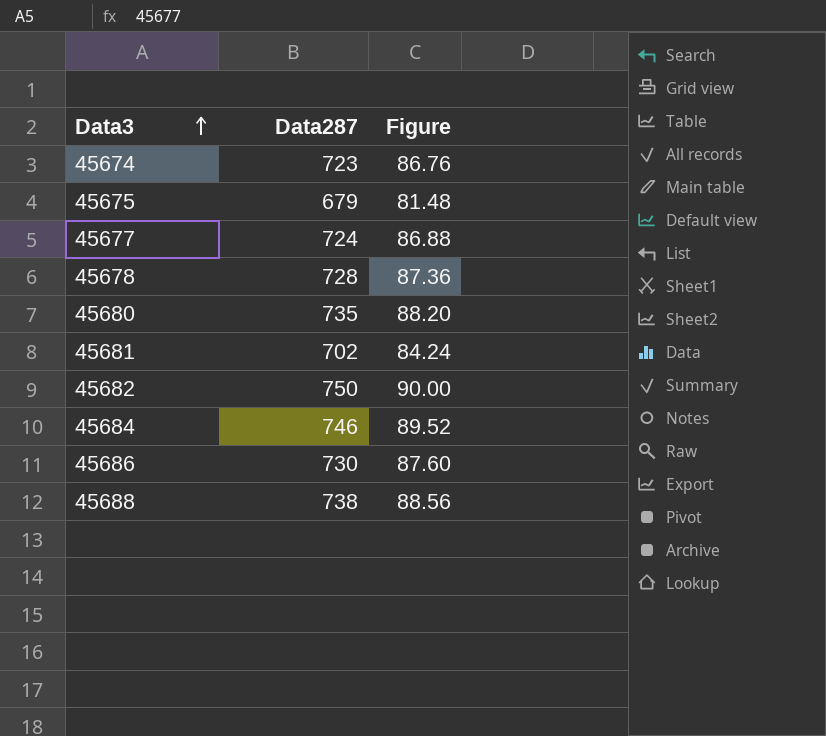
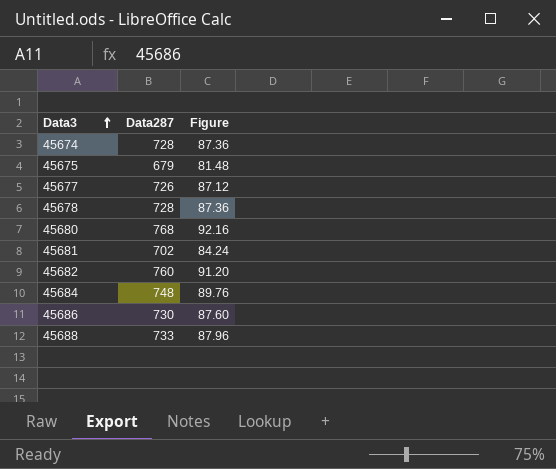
45674 | Data287: 723 -> 728
45674 | Figure: 86.76 -> 87.36
45677 | Data287: 724 -> 726
45677 | Figure: 86.88 -> 87.12
45680 | Data287: 735 -> 768
45680 | Figure: 88.20 -> 92.16
45682 | Data287: 750 -> 760
45682 | Figure: 90.00 -> 91.20
45684 | Data287: 746 -> 748
45684 | Figure: 89.52 -> 89.76
45688 | Data287: 738 -> 733
45688 | Figure: 88.56 -> 87.96

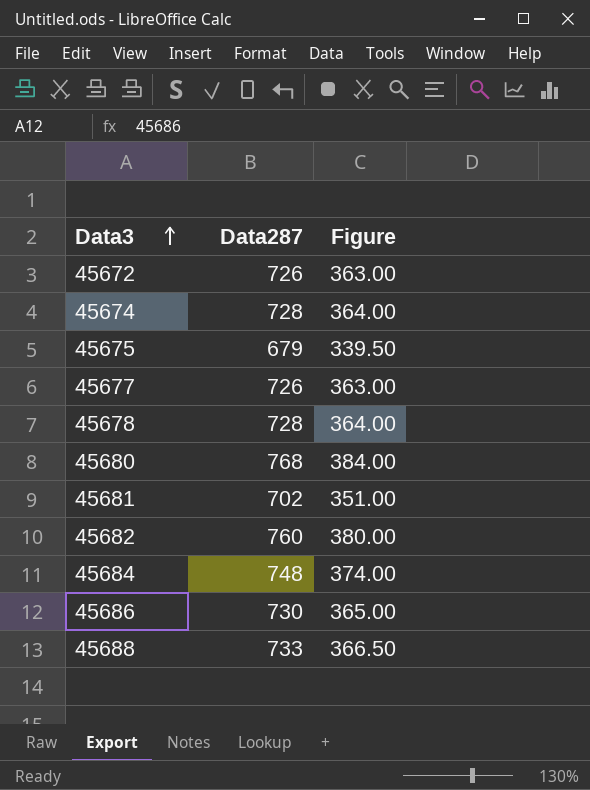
column Figure | formula: [Data287] * 0.12 -> [Data287] * 0.5
row 45672: none -> 726 | 363.00

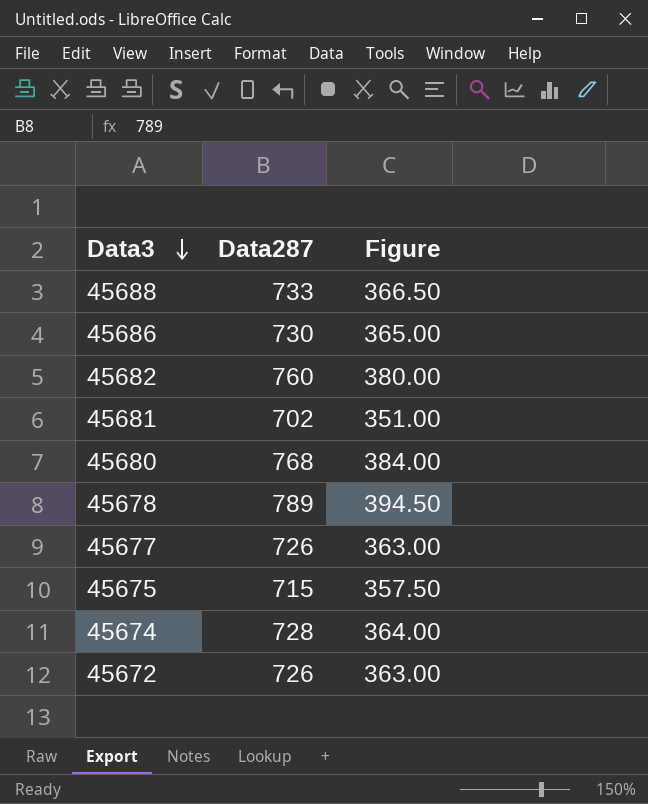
row order: Data3 ascending -> Data3 descending
row 45684: 748 | 374.00 -> none
45678 | Data287: 728 -> 789
45678 | Figure: 364.00 -> 394.50
45675 | Data287: 679 -> 715
45675 | Figure: 339.50 -> 357.50

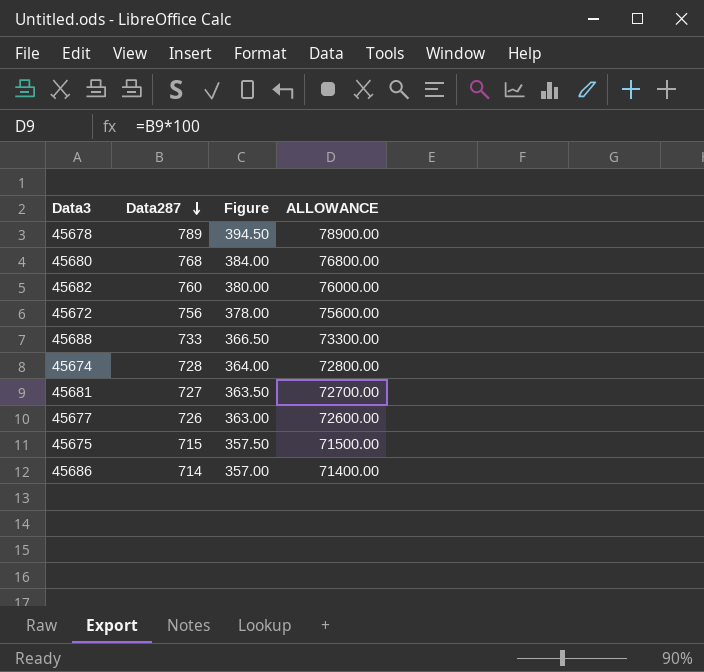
row order: Data3 descending -> Data287 descending
column ALLOWANCE | formula: none -> [Data287] * 100
45672 | Data287: 726 -> 756
45672 | Figure: 363.00 -> 378.00
45681 | Data287: 702 -> 727
45681 | Figure: 351.00 -> 363.50
45686 | Data287: 730 -> 714
45686 | Figure: 365.00 -> 357.00

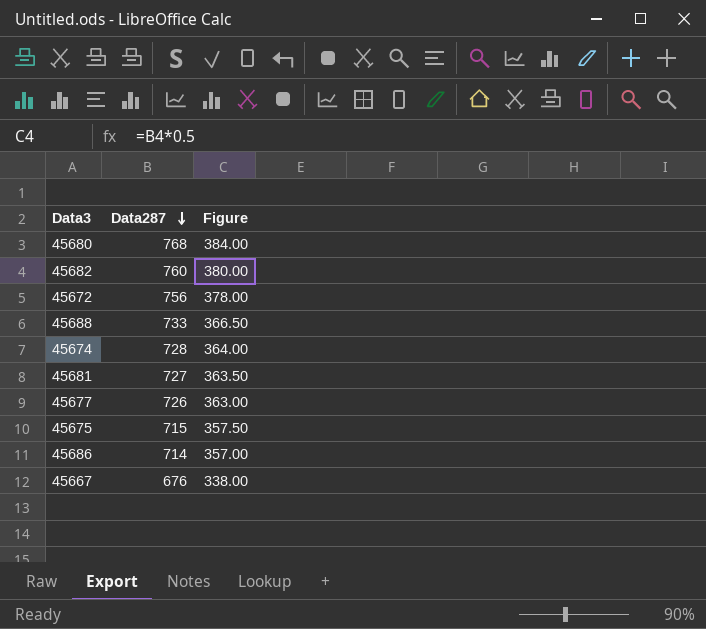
column ALLOWANCE | formula: [Data287] * 100 -> none
row 45678: 789 | 394.50 | 78900.00 -> none
row 45667: none -> 676 | 338.00

